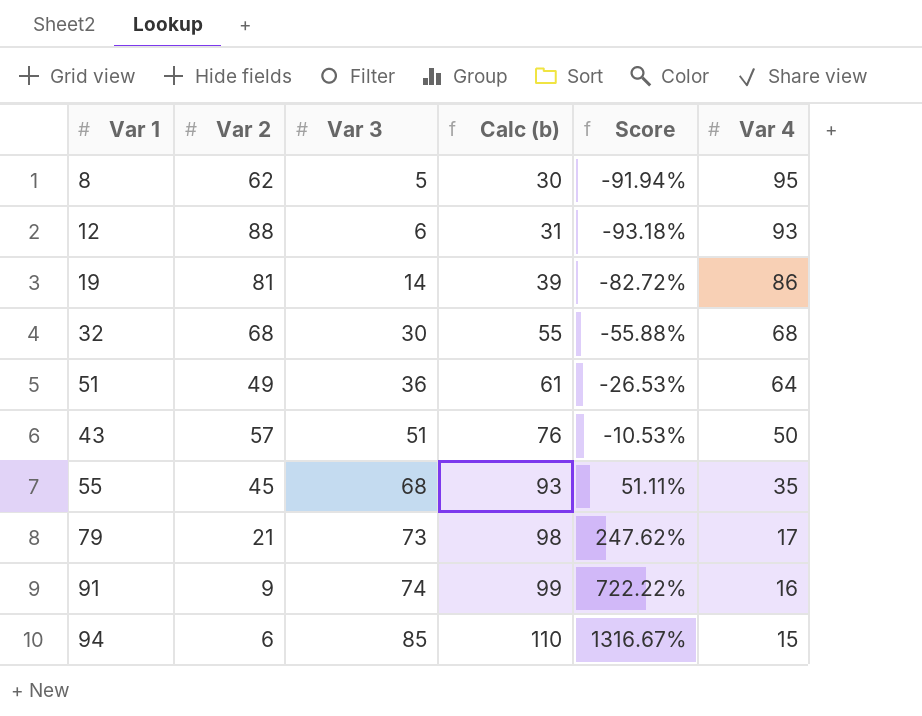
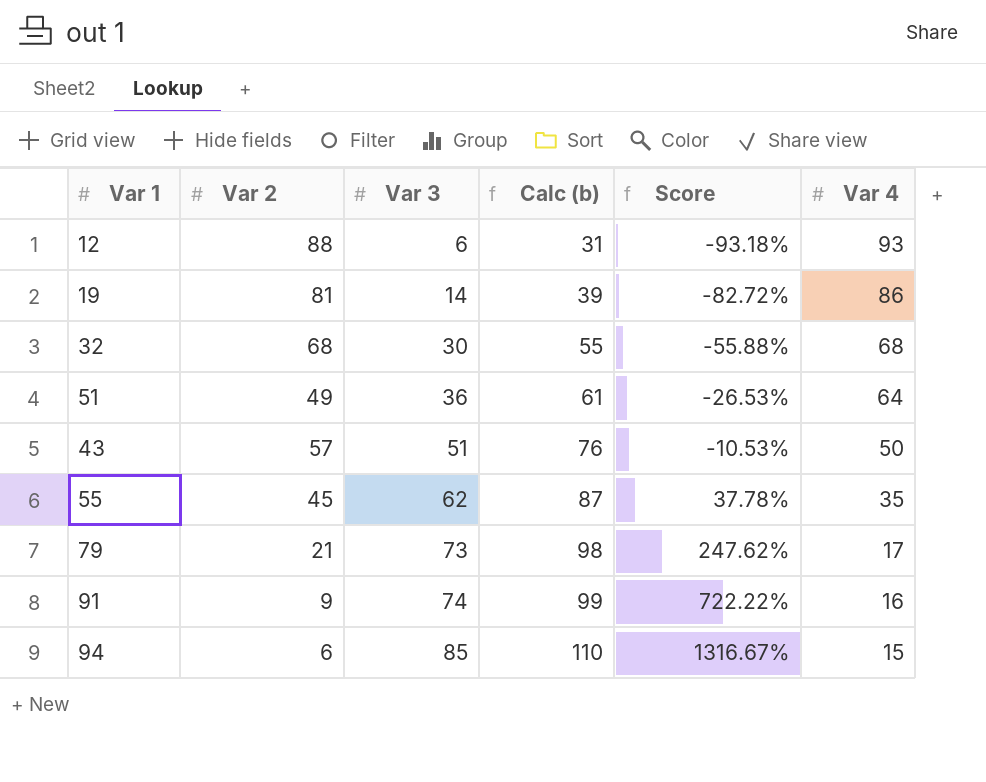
row 8: 62 | 5 | 30 | -91.94% | 95 -> none
55 | Var 3: 68 -> 62
55 | Calc (b): 93 -> 87
55 | Score: 51.11% -> 37.78%

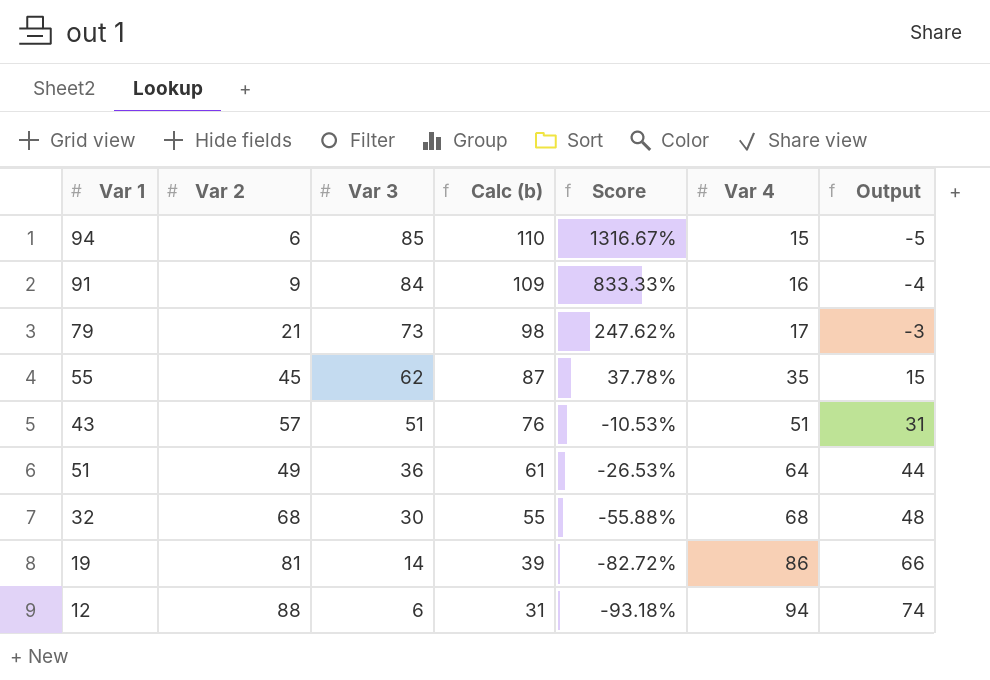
row order: Var 3 ascending -> Var 3 descending
column Output | formula: none -> [Var 4] - 20
91 | Var 3: 74 -> 84
91 | Calc (b): 99 -> 109
91 | Score: 722.22% -> 833.33%
43 | Var 4: 50 -> 51
12 | Var 4: 93 -> 94

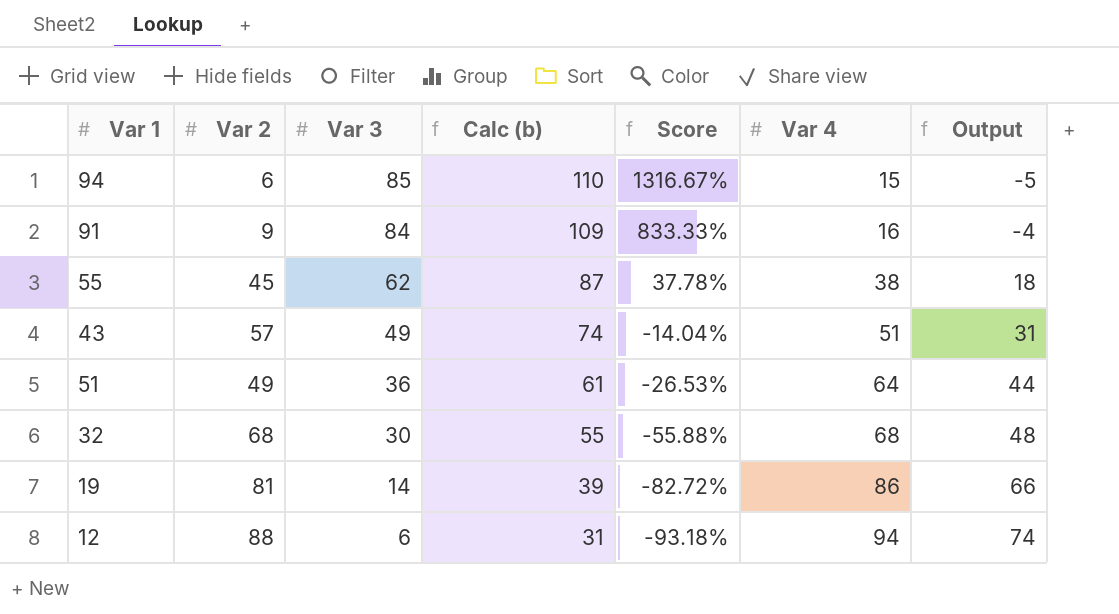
row 79: 21 | 73 | 98 | 247.62% | 17 | -3 -> none
55 | Var 4: 35 -> 38
55 | Output: 15 -> 18
43 | Var 3: 51 -> 49
43 | Calc (b): 76 -> 74
43 | Score: -10.53% -> -14.04%

